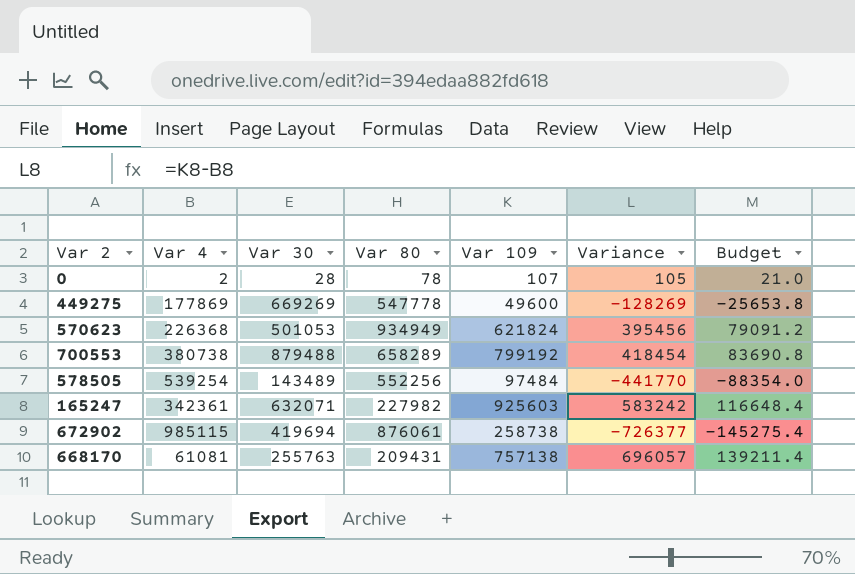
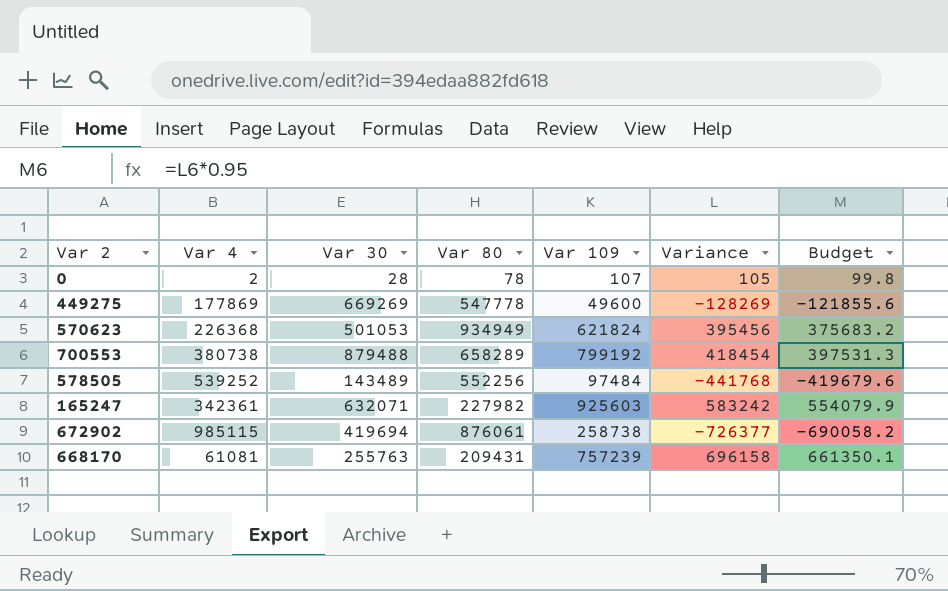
column Budget | formula: [Variance] * 0.2 -> [Variance] * 0.95
578505 | Var 4: 539254 -> 539252
578505 | Variance: -441770 -> -441768
668170 | Var 109: 757138 -> 757239
668170 | Variance: 696057 -> 696158

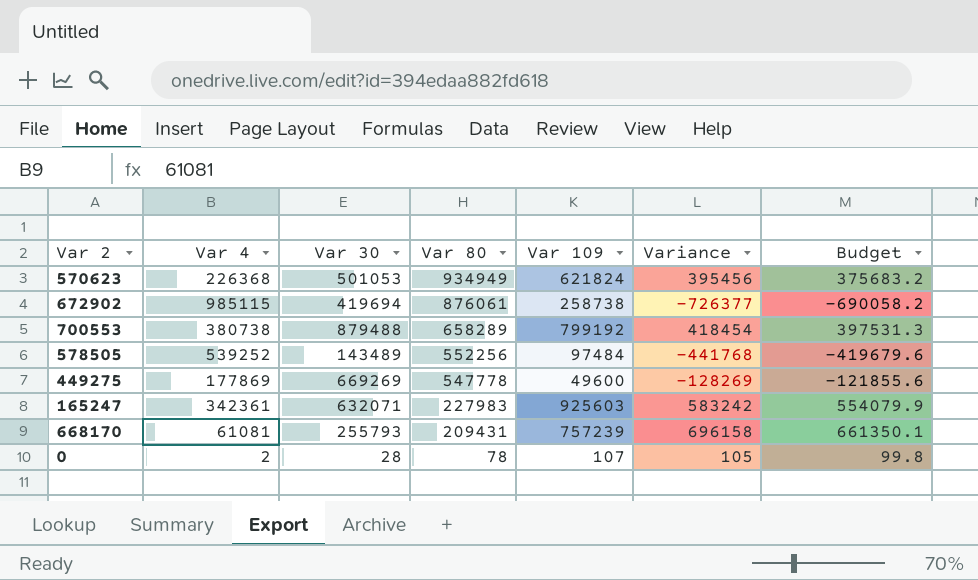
row order: none -> Var 80 descending
165247 | Var 80: 227982 -> 227983
668170 | Var 30: 255763 -> 255793

